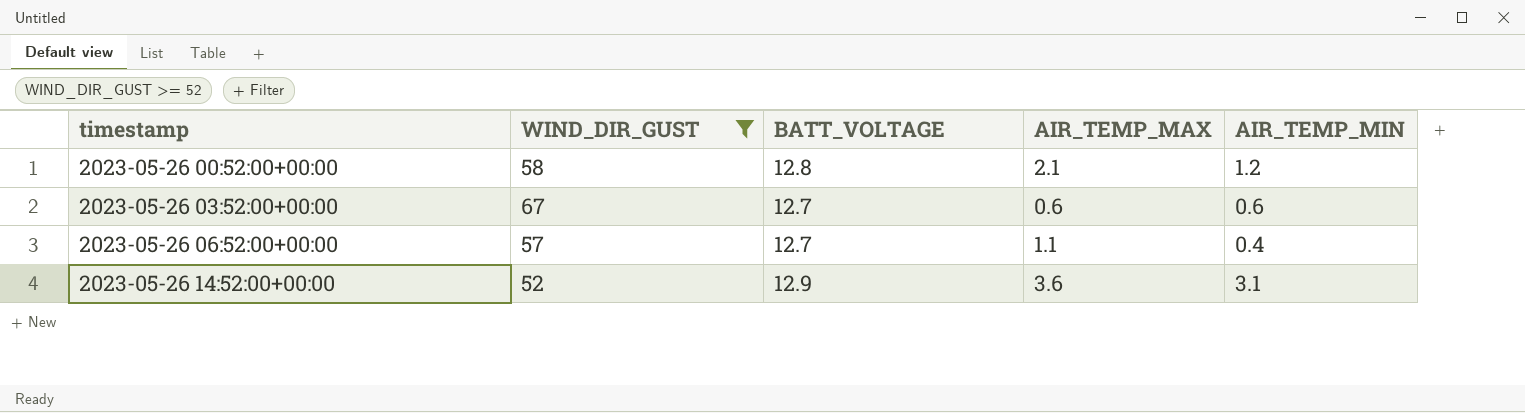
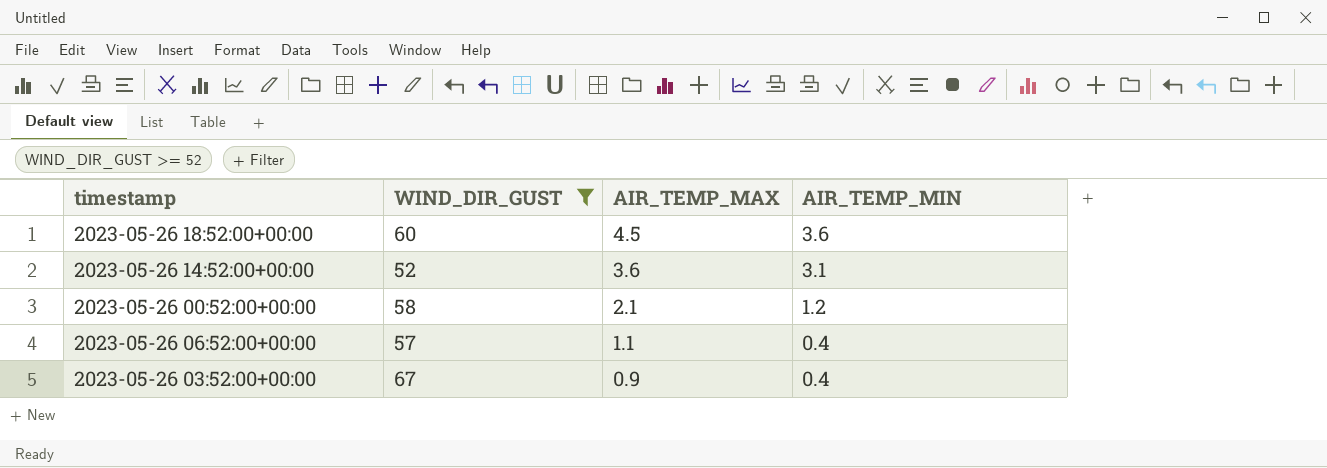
row order: timestamp ascending -> AIR_TEMP_MAX descending
column BATT_VOLTAGE | position: 3 -> none
row 2023-05-26 18:52:00+00:00: none -> 60 | 4.5 | 3.6
2023-05-26 03:52:00+00:00 | AIR_TEMP_MAX: 0.6 -> 0.9
2023-05-26 03:52:00+00:00 | AIR_TEMP_MIN: 0.6 -> 0.4

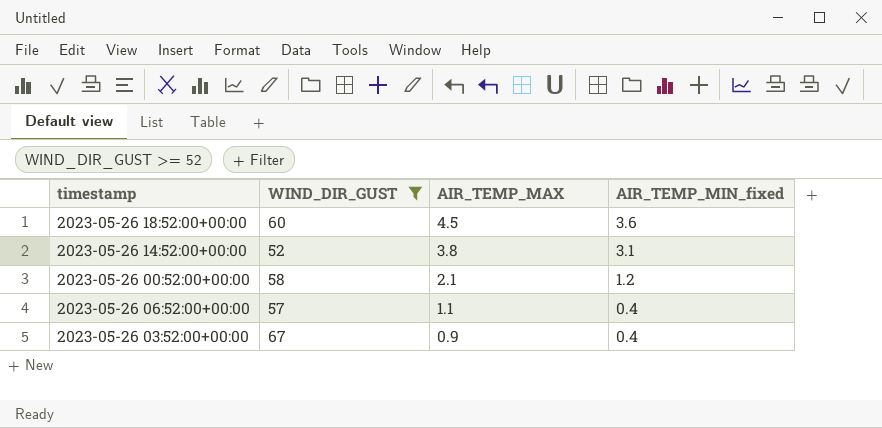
column name: AIR_TEMP_MIN -> AIR_TEMP_MIN_fixed
2023-05-26 14:52:00+00:00 | AIR_TEMP_MAX: 3.6 -> 3.8

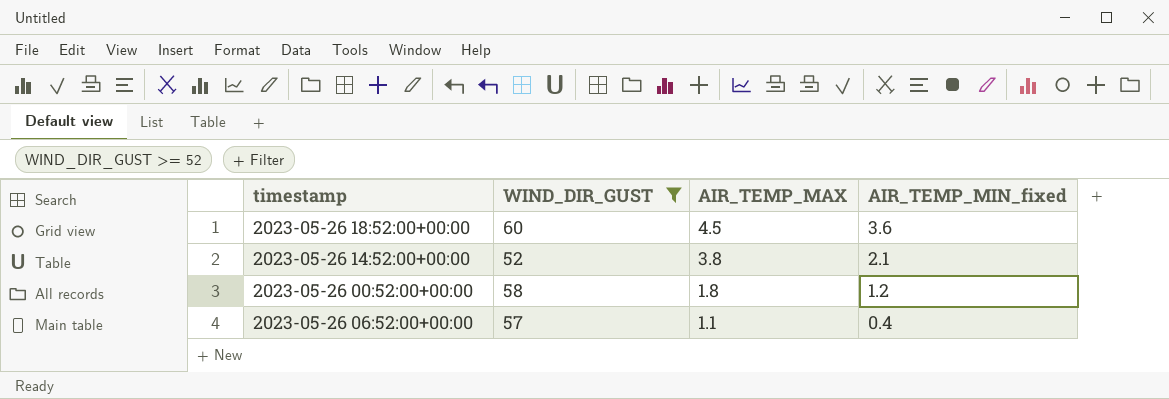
row 2023-05-26 03:52:00+00:00: 67 | 0.9 | 0.4 -> none
2023-05-26 14:52:00+00:00 | AIR_TEMP_MIN_fixed: 3.1 -> 2.1
2023-05-26 00:52:00+00:00 | AIR_TEMP_MAX: 2.1 -> 1.8

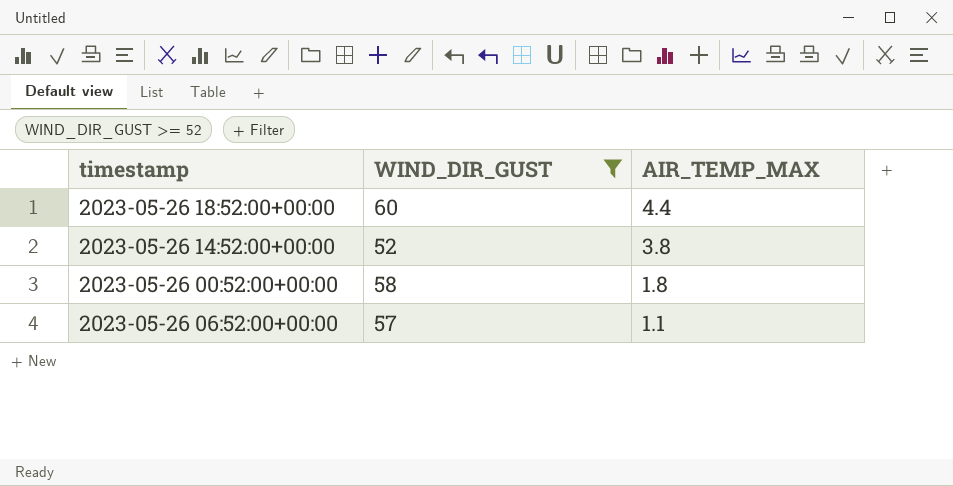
column AIR_TEMP_MIN_fixed | position: 4 -> none
2023-05-26 18:52:00+00:00 | AIR_TEMP_MAX: 4.5 -> 4.4

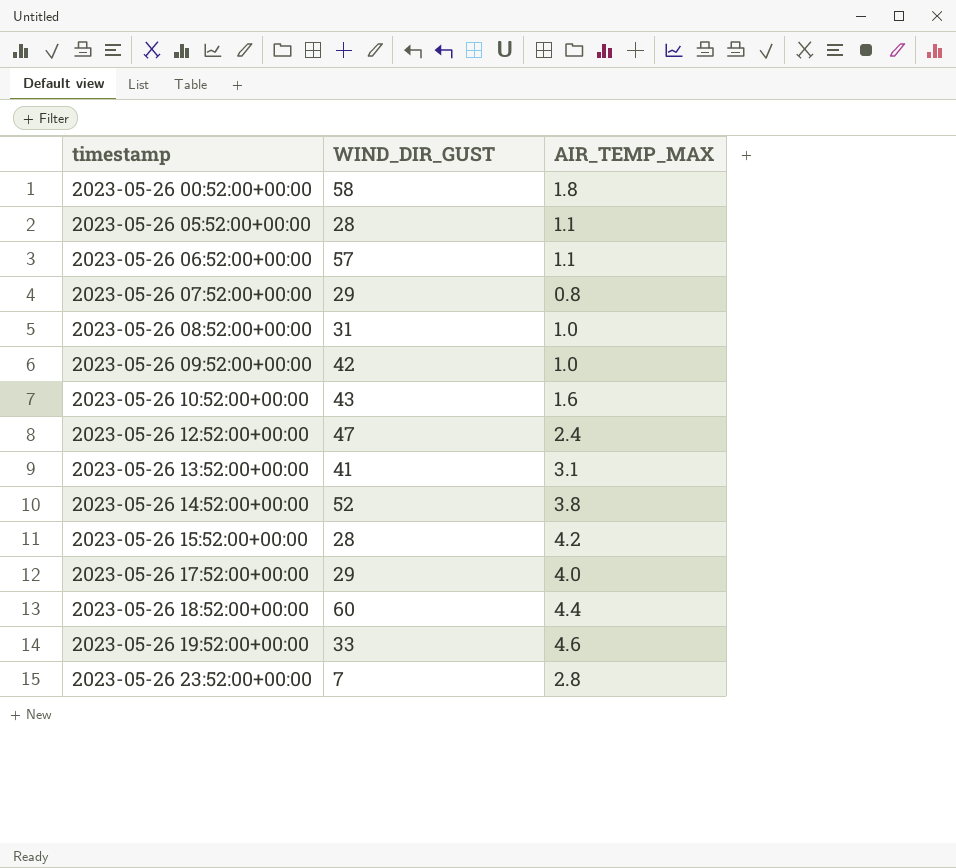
filter: WIND_DIR_GUST >= 52 -> none
row order: AIR_TEMP_MAX descending -> timestamp ascending

